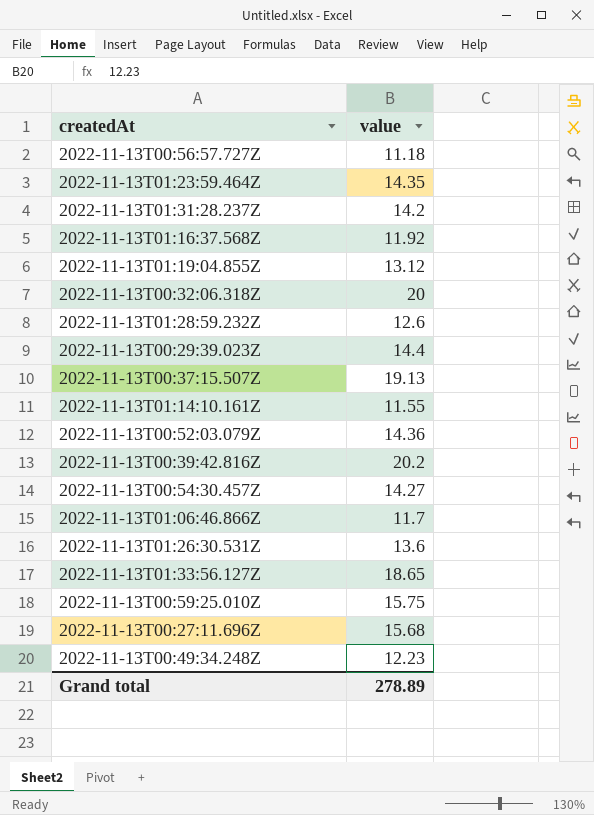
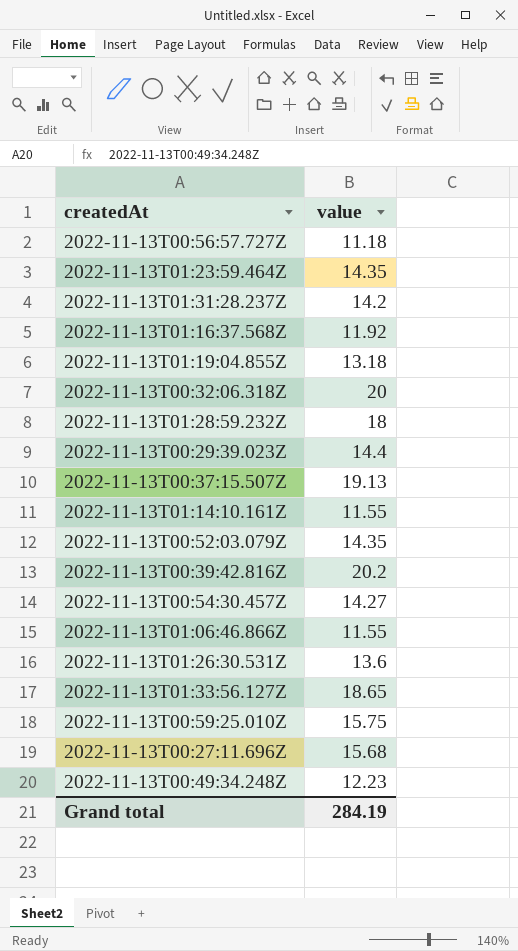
2022-11-13T01:19:04.855Z | value: 13.12 -> 13.18
2022-11-13T01:28:59.232Z | value: 12.6 -> 18
2022-11-13T00:52:03.079Z | value: 14.36 -> 14.35
2022-11-13T01:06:46.866Z | value: 11.7 -> 11.55
Grand total | value: 278.89 -> 284.19

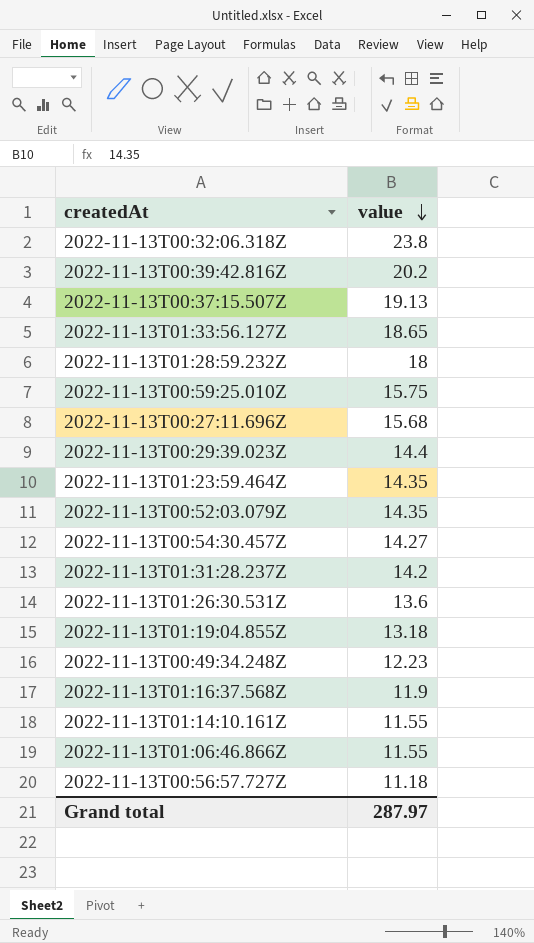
row order: none -> value descending
2022-11-13T00:32:06.318Z | value: 20 -> 23.8
2022-11-13T01:16:37.568Z | value: 11.92 -> 11.9
Grand total | value: 284.19 -> 287.97

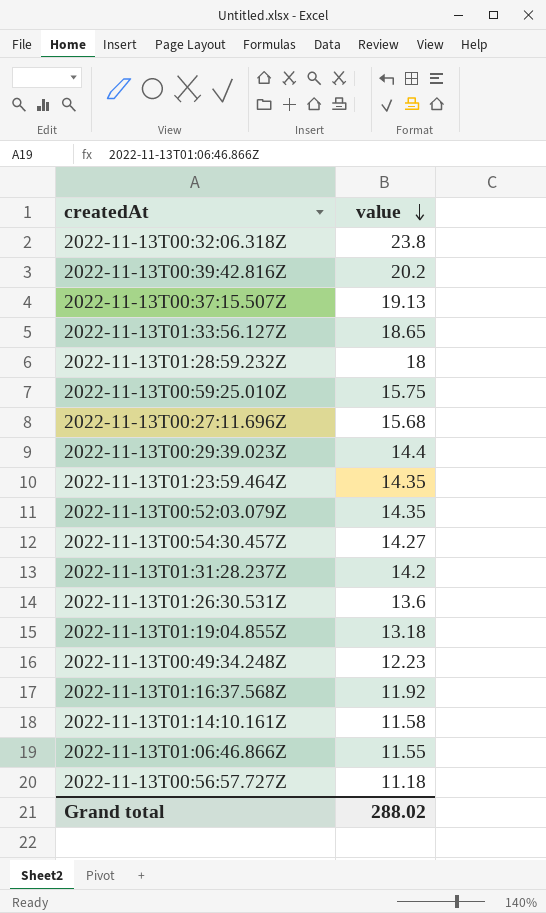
2022-11-13T01:16:37.568Z | value: 11.9 -> 11.92
2022-11-13T01:14:10.161Z | value: 11.55 -> 11.58
Grand total | value: 287.97 -> 288.02

